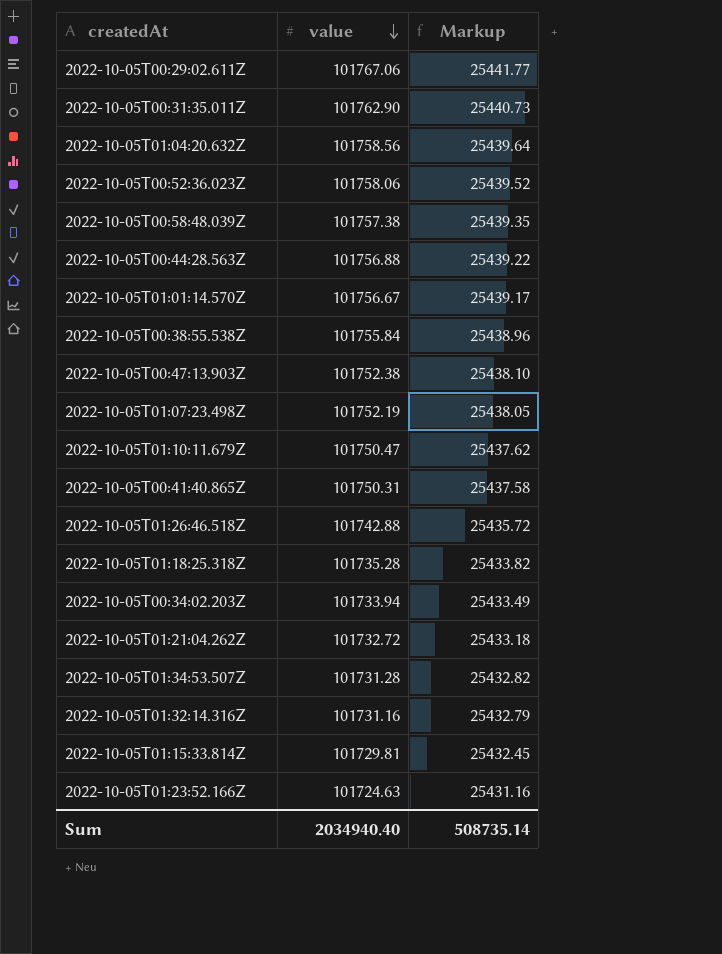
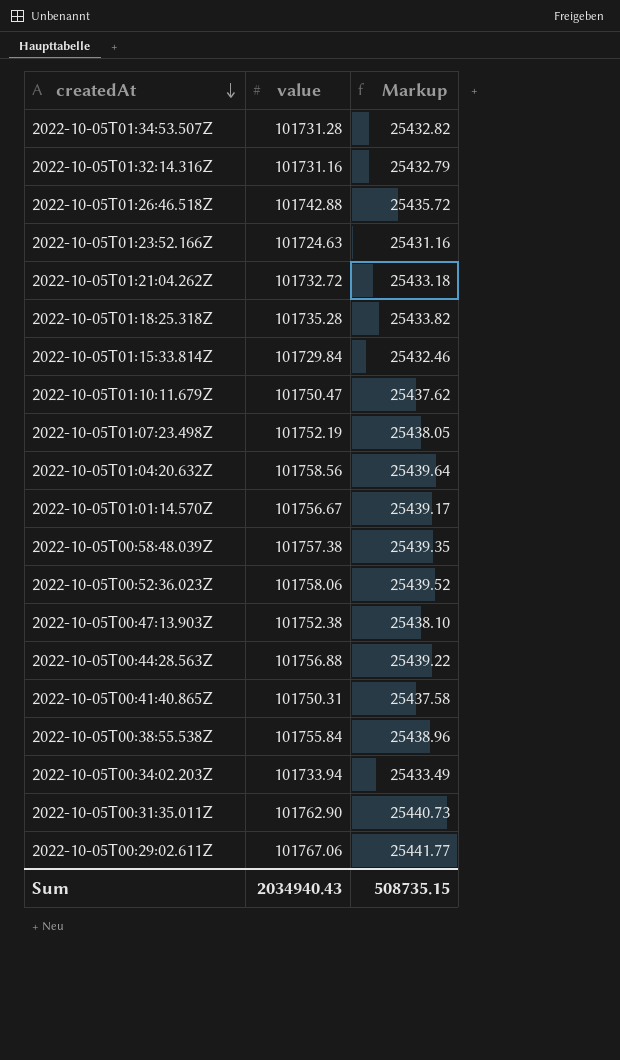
row order: value descending -> createdAt descending
2022-10-05T01:15:33.814Z | value: 101729.81 -> 101729.84
2022-10-05T01:15:33.814Z | Markup: 25432.45 -> 25432.46
Sum | value: 2034940.40 -> 2034940.43
Sum | Markup: 508735.14 -> 508735.15

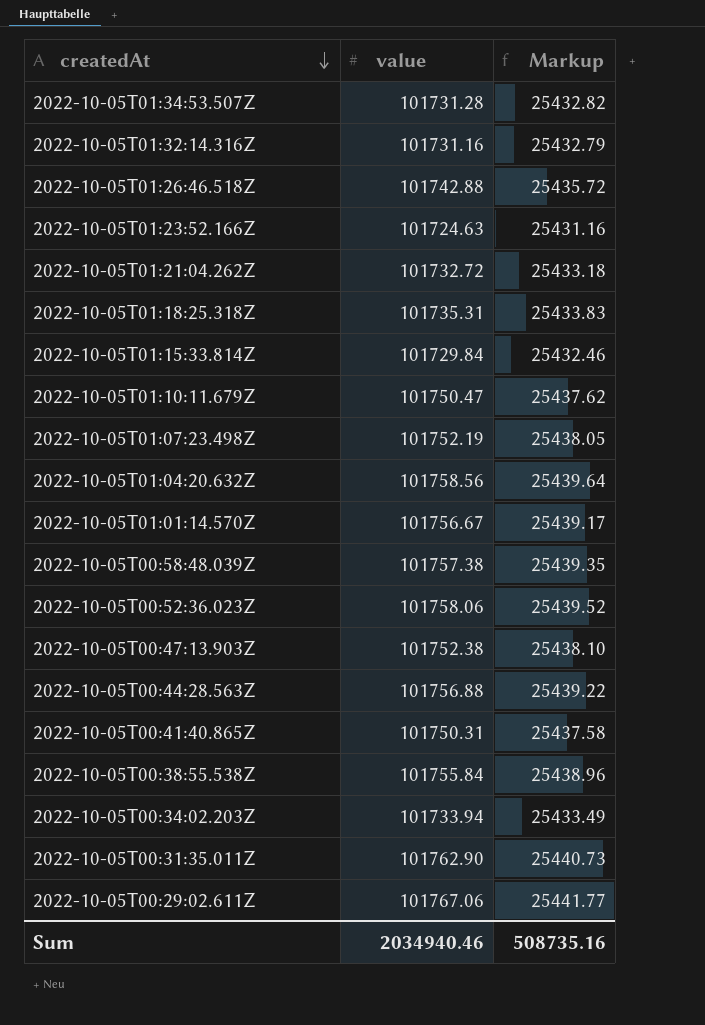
2022-10-05T01:18:25.318Z | value: 101735.28 -> 101735.31
2022-10-05T01:18:25.318Z | Markup: 25433.82 -> 25433.83
Sum | value: 2034940.43 -> 2034940.46
Sum | Markup: 508735.15 -> 508735.16

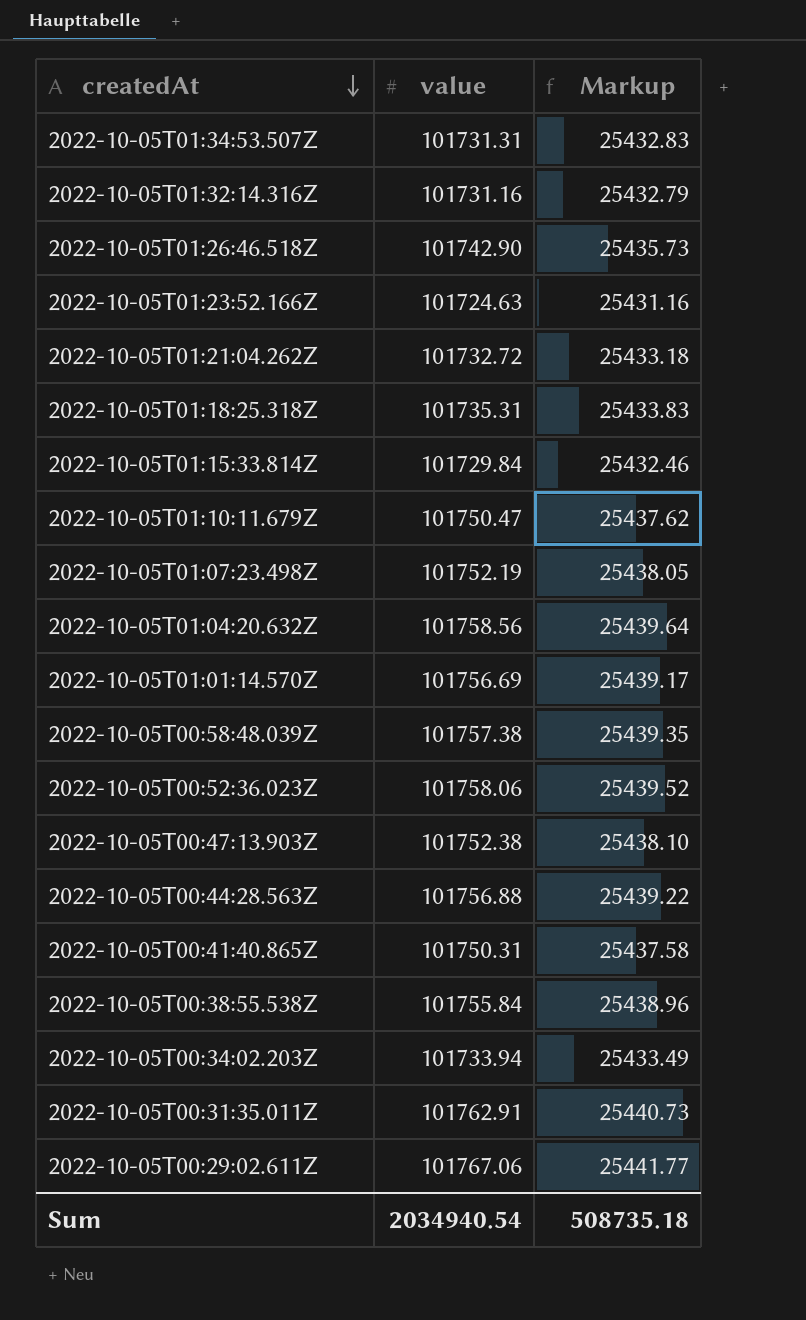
2022-10-05T01:34:53.507Z | value: 101731.28 -> 101731.31
2022-10-05T01:34:53.507Z | Markup: 25432.82 -> 25432.83
2022-10-05T01:26:46.518Z | value: 101742.88 -> 101742.90
2022-10-05T01:26:46.518Z | Markup: 25435.72 -> 25435.73
2022-10-05T01:01:14.570Z | value: 101756.67 -> 101756.69
2022-10-05T00:31:35.011Z | value: 101762.90 -> 101762.91
Sum | value: 2034940.46 -> 2034940.54
Sum | Markup: 508735.16 -> 508735.18

